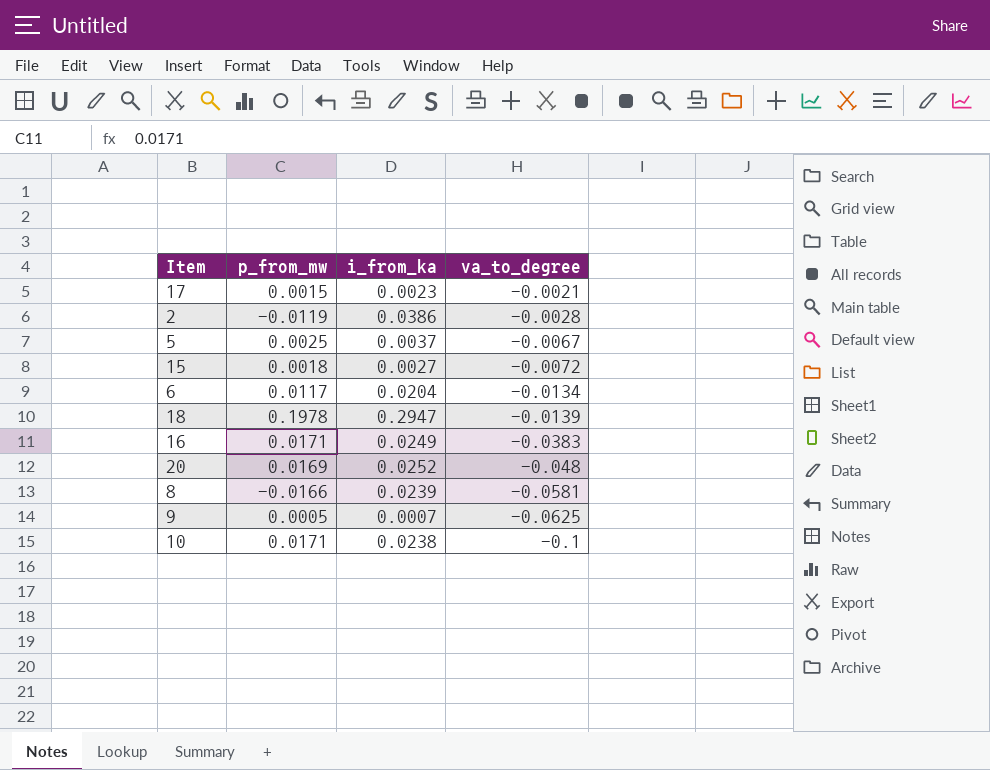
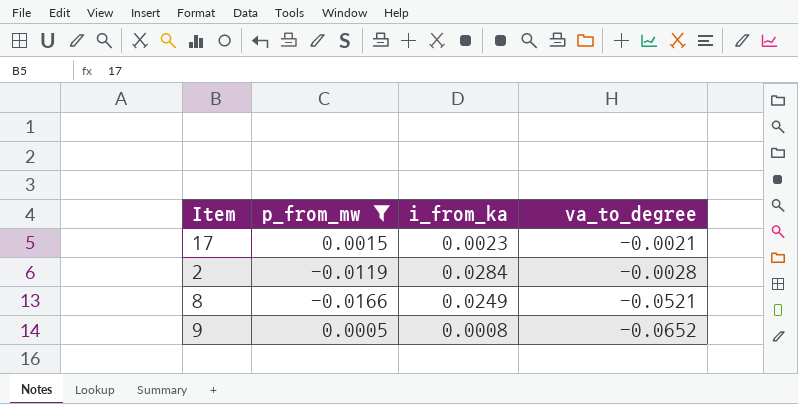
filter: none -> p_from_mw <= 0.0015
2 | i_from_ka: 0.0386 -> 0.0284
8 | i_from_ka: 0.0239 -> 0.0249
8 | va_to_degree: -0.0581 -> -0.0521
9 | i_from_ka: 0.0007 -> 0.0008
9 | va_to_degree: -0.0625 -> -0.0652

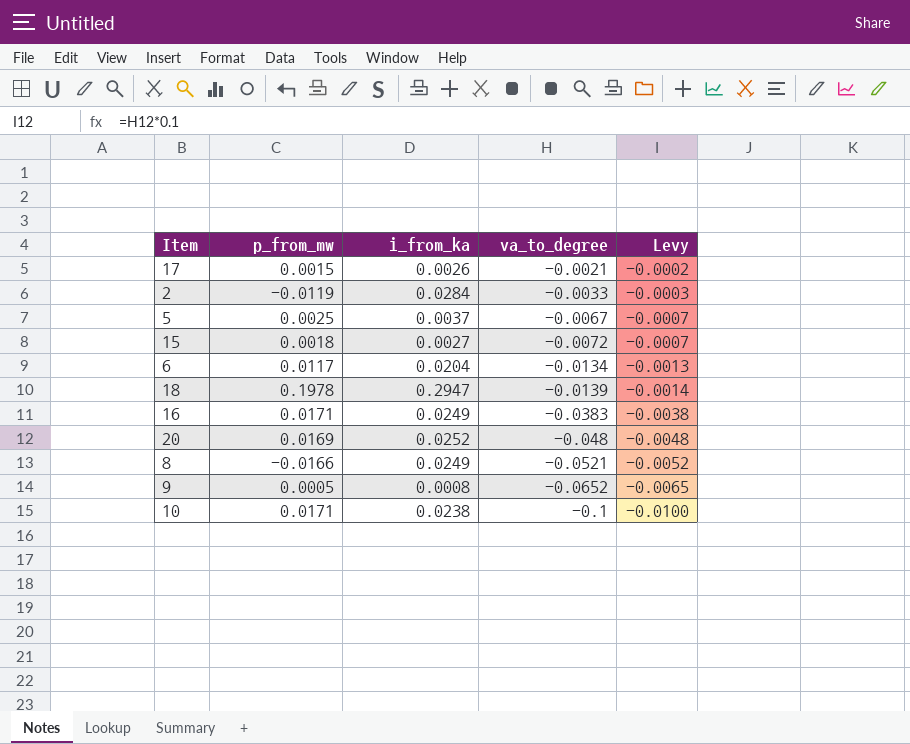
filter: p_from_mw <= 0.0015 -> none
column Levy | formula: none -> [va_to_degree] * 0.1
17 | i_from_ka: 0.0023 -> 0.0026
2 | va_to_degree: -0.0028 -> -0.0033

